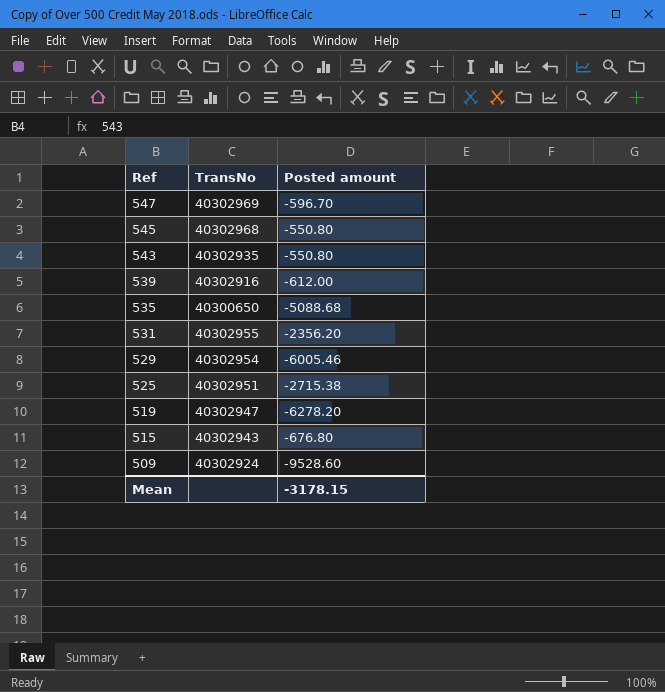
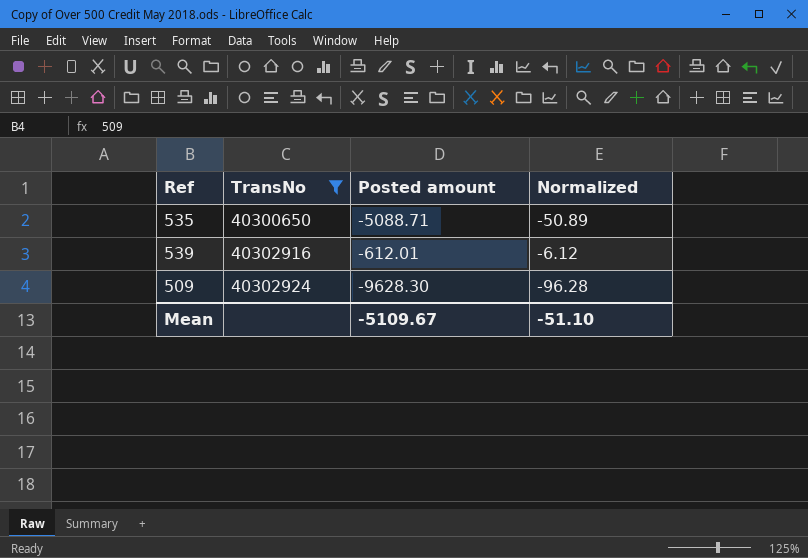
filter: none -> TransNo <= 40302924
row order: Ref descending -> TransNo ascending
column Normalized | formula: none -> [Posted amount] * 0.01
535 | Posted amount: -5088.68 -> -5088.71
539 | Posted amount: -612.00 -> -612.01
509 | Posted amount: -9528.60 -> -9628.30
Mean | Posted amount: -3178.15 -> -5109.67

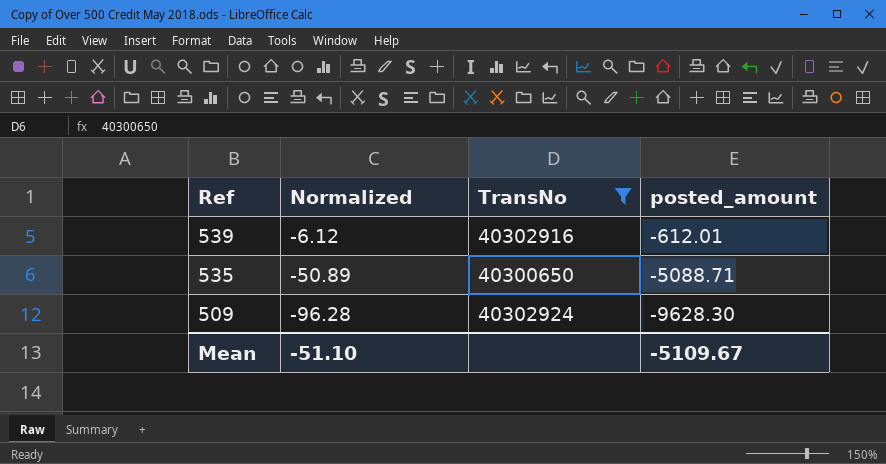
row order: TransNo ascending -> Ref descending
column Normalized | position: 4 -> 2
column name: Posted amount -> posted_amount

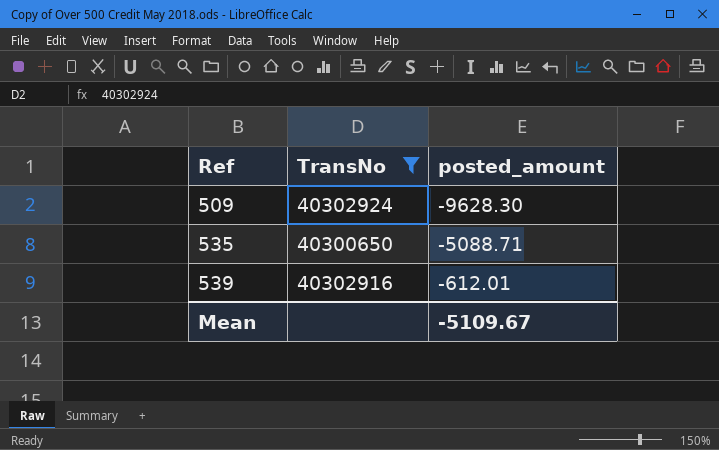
row order: Ref descending -> Ref ascending
column Normalized | formula: [posted_amount] * 0.01 -> none

